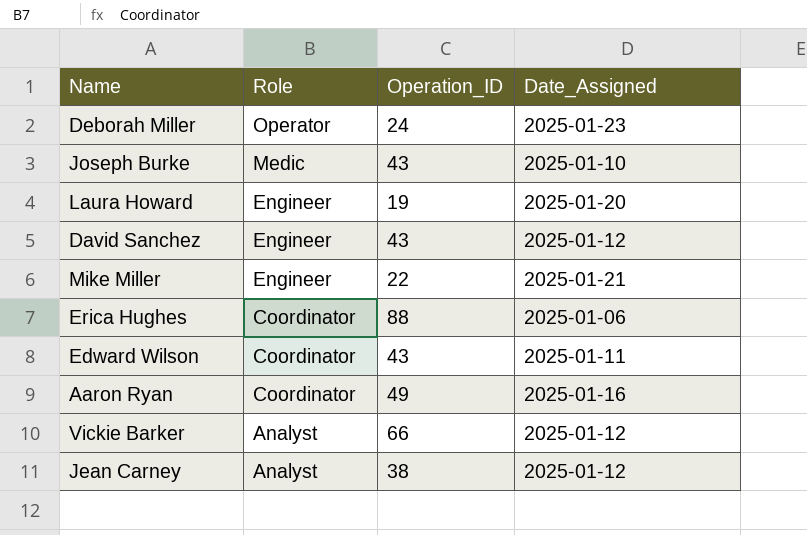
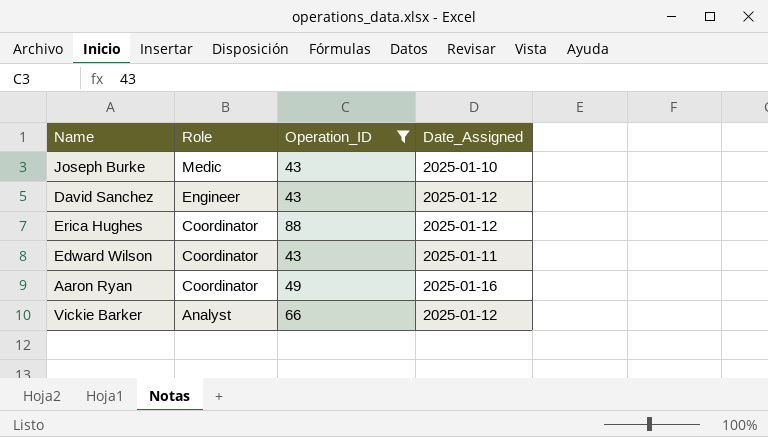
filter: none -> Operation_ID >= 43
Erica Hughes | Date_Assigned: 2025-01-06 -> 2025-01-12

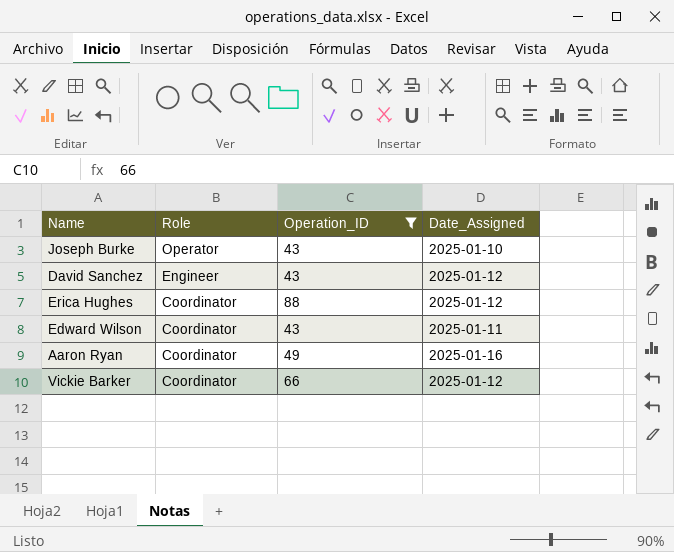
Joseph Burke | Role: Medic -> Operator
Vickie Barker | Role: Analyst -> Coordinator

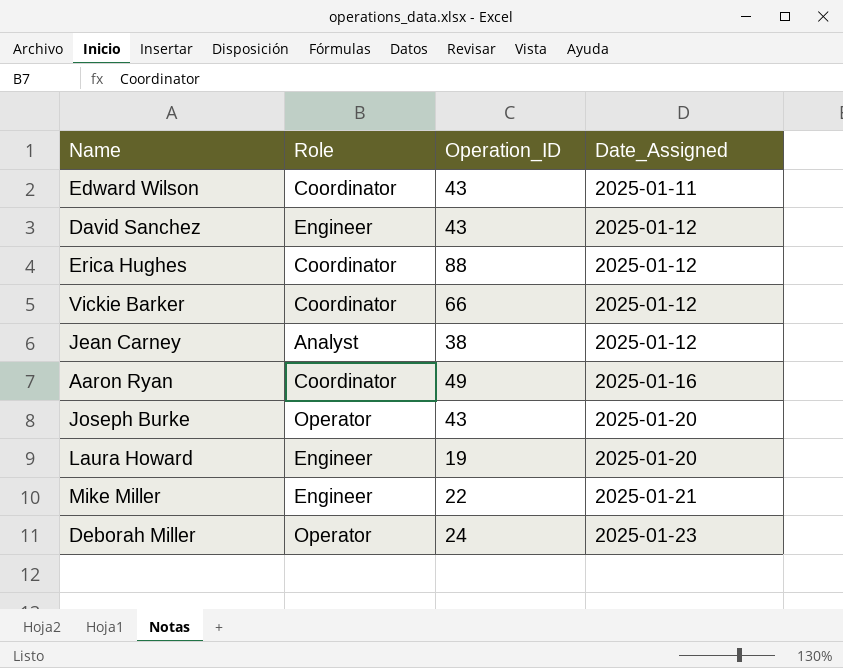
filter: Operation_ID >= 43 -> none
row order: Role descending -> Date_Assigned ascending
Joseph Burke | Date_Assigned: 2025-01-10 -> 2025-01-20

